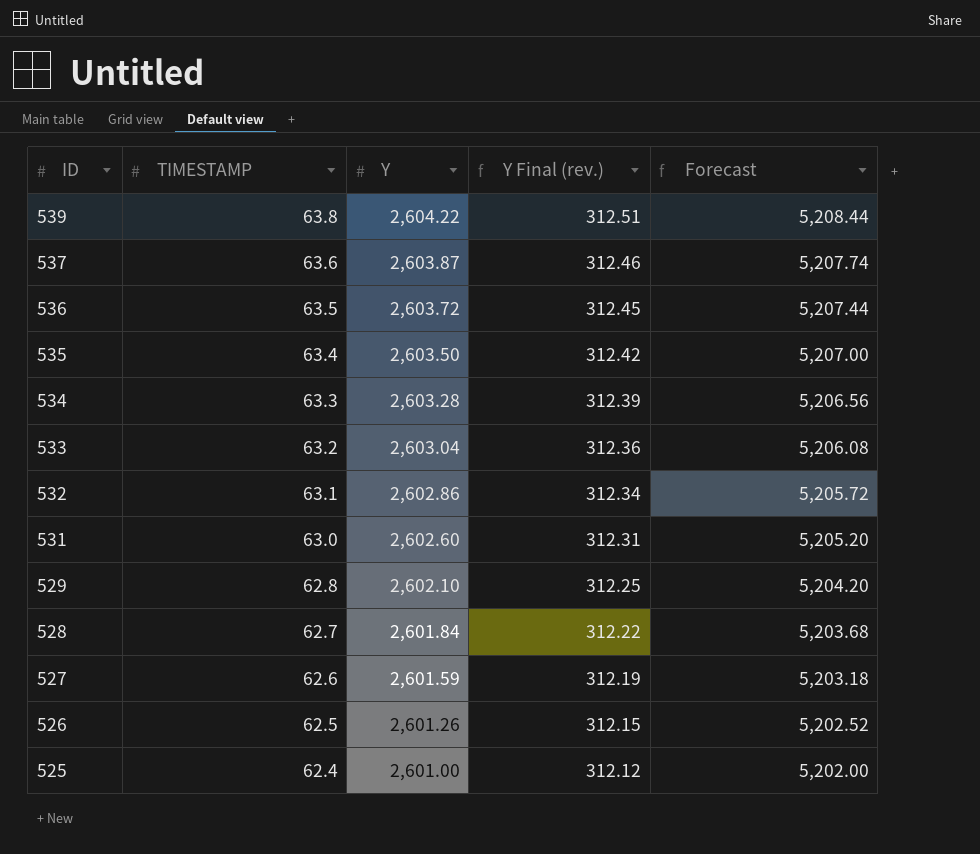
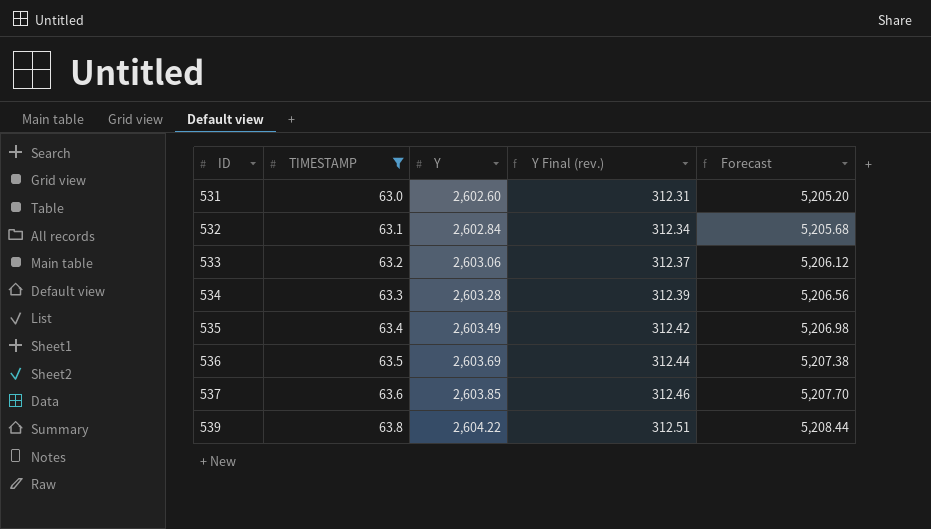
filter: none -> TIMESTAMP >= 63.0
row order: ID descending -> ID ascending
532 | Y: 2,602.86 -> 2,602.84
532 | Forecast: 5,205.72 -> 5,205.68
533 | Y: 2,603.04 -> 2,603.06
533 | Y Final (rev.): 312.36 -> 312.37
533 | Forecast: 5,206.08 -> 5,206.12
535 | Y: 2,603.50 -> 2,603.49
535 | Forecast: 5,207.00 -> 5,206.98
536 | Y: 2,603.72 -> 2,603.69
536 | Y Final (rev.): 312.45 -> 312.44
536 | Forecast: 5,207.44 -> 5,207.38
537 | Y: 2,603.87 -> 2,603.85
537 | Forecast: 5,207.74 -> 5,207.70

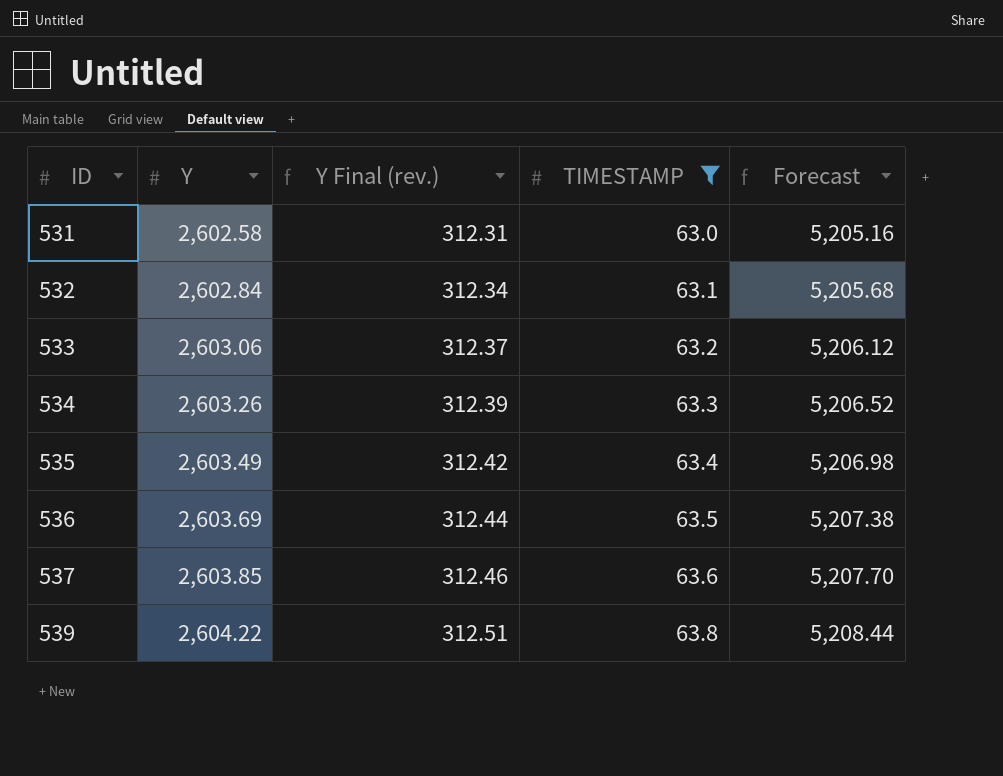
column TIMESTAMP | position: 2 -> 4
531 | Y: 2,602.60 -> 2,602.58
531 | Forecast: 5,205.20 -> 5,205.16
534 | Y: 2,603.28 -> 2,603.26
534 | Forecast: 5,206.56 -> 5,206.52

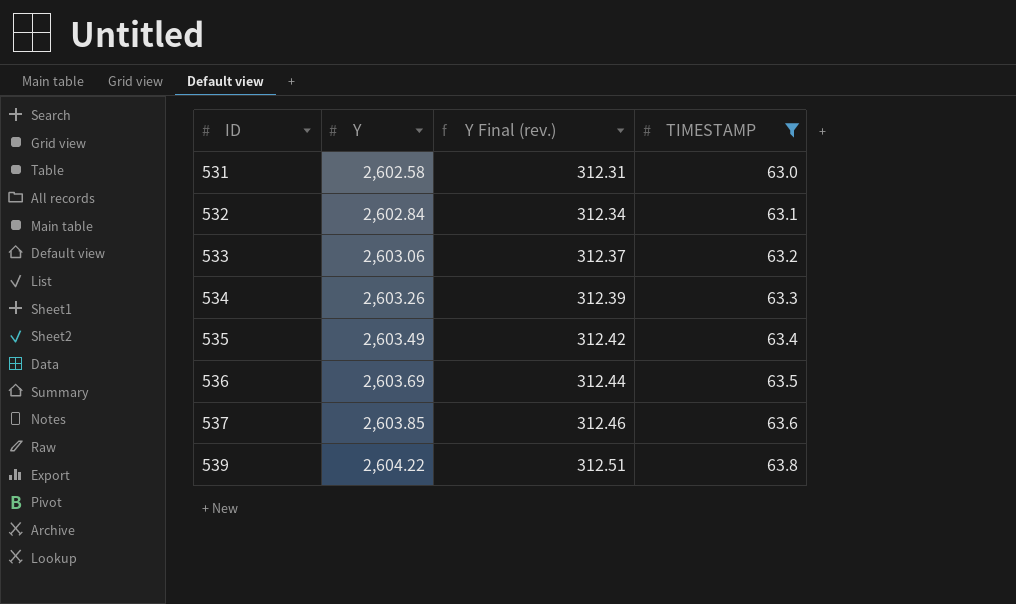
column Forecast | formula: [Y] * 2 -> none

